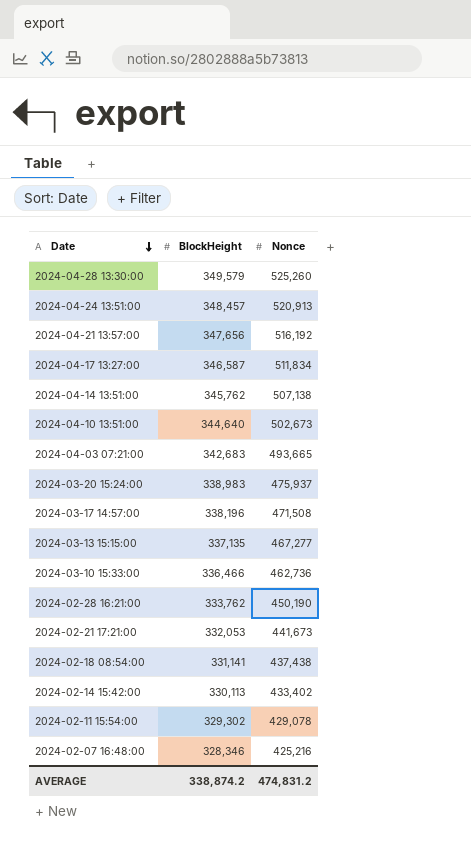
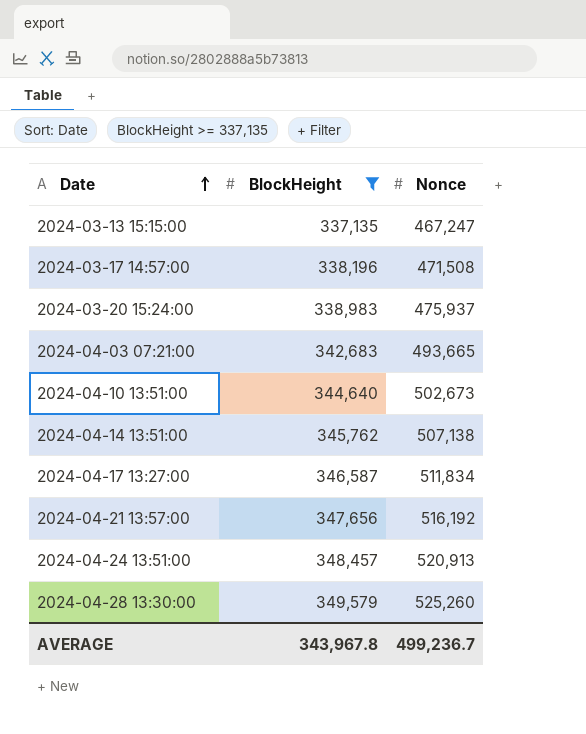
filter: none -> BlockHeight >= 337,135
row order: Date descending -> Date ascending
2024-03-13 15:15:00 | Nonce: 467,277 -> 467,247
AVERAGE | BlockHeight: 338,874.2 -> 343,967.8
AVERAGE | Nonce: 474,831.2 -> 499,236.7

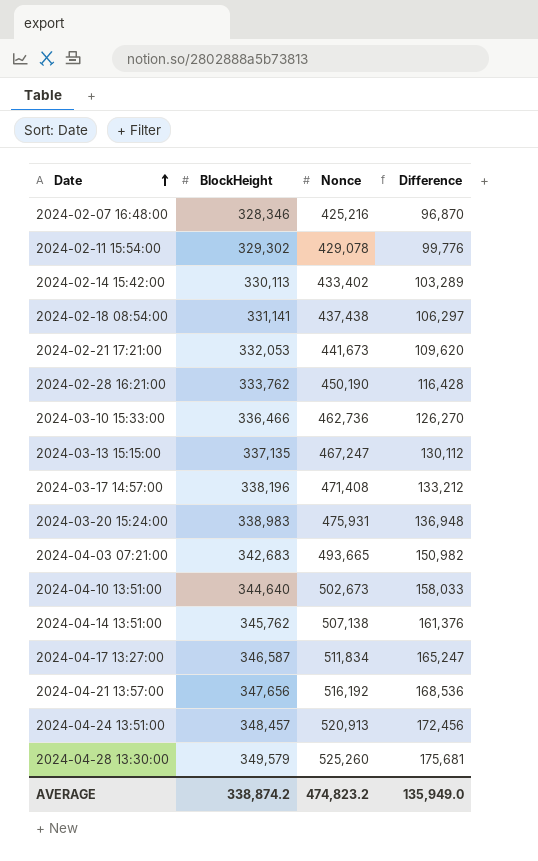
filter: BlockHeight >= 337,135 -> none
column Difference | formula: none -> [Nonce] - [BlockHeight]
2024-03-17 14:57:00 | Nonce: 471,508 -> 471,408
2024-03-20 15:24:00 | Nonce: 475,937 -> 475,931
AVERAGE | BlockHeight: 343,967.8 -> 338,874.2
AVERAGE | Nonce: 499,236.7 -> 474,823.2

